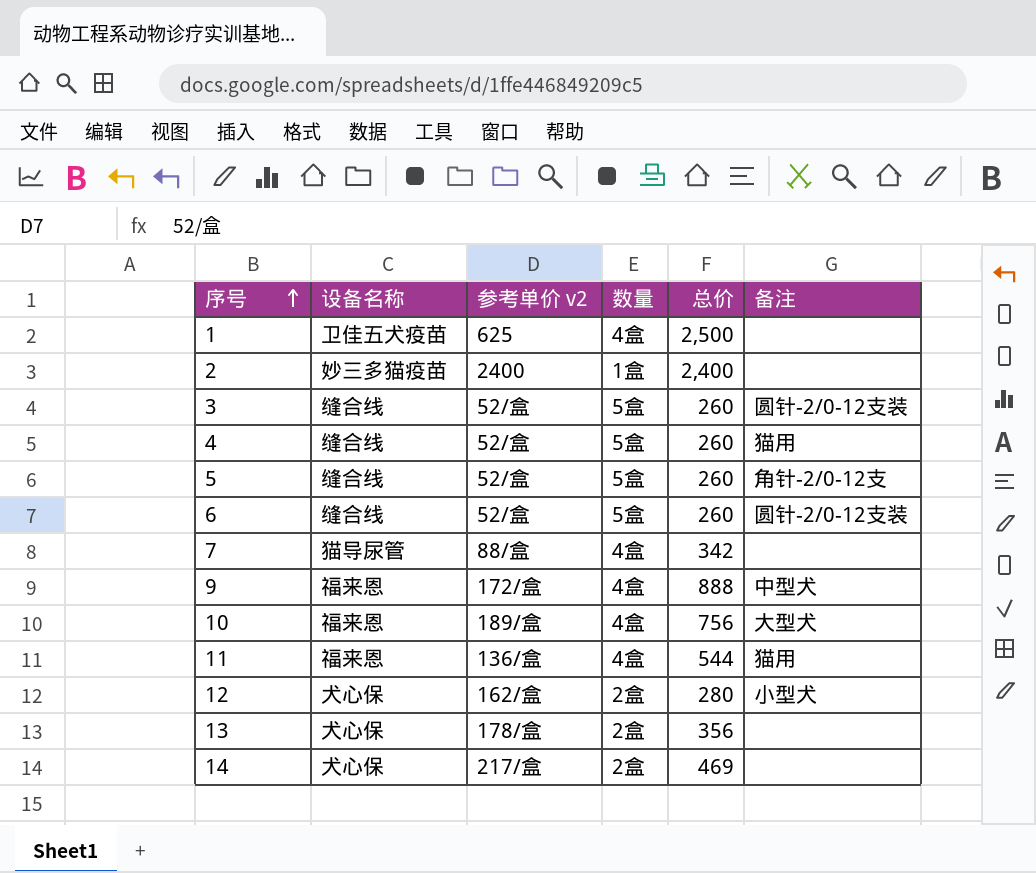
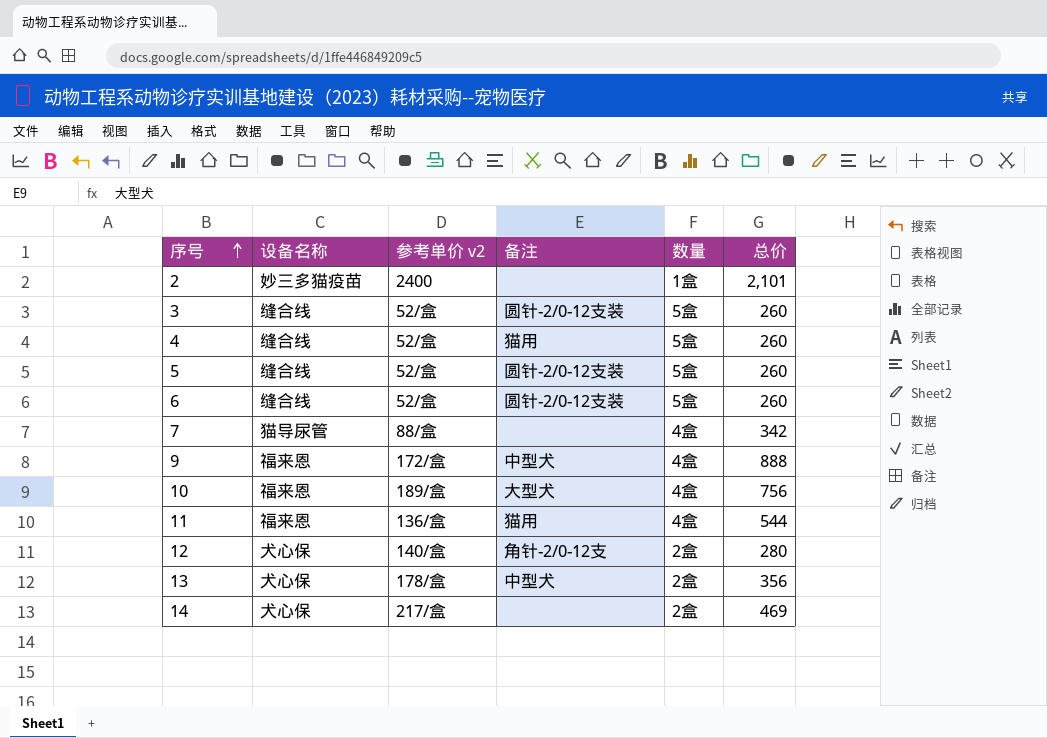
column 备注 | position: 6 -> 4
row 1: 卫佳五犬疫苗 | 625 | 4盒 | 2,500 | none -> none
2 | 总价: 2,400 -> 2,101
5 | 备注: 角针-2/0-12支 -> 圆针-2/0-12支装
12 | 参考单价 v2: 162/盒 -> 140/盒
12 | 备注: 小型犬 -> 角针-2/0-12支
13 | 备注: none -> 中型犬

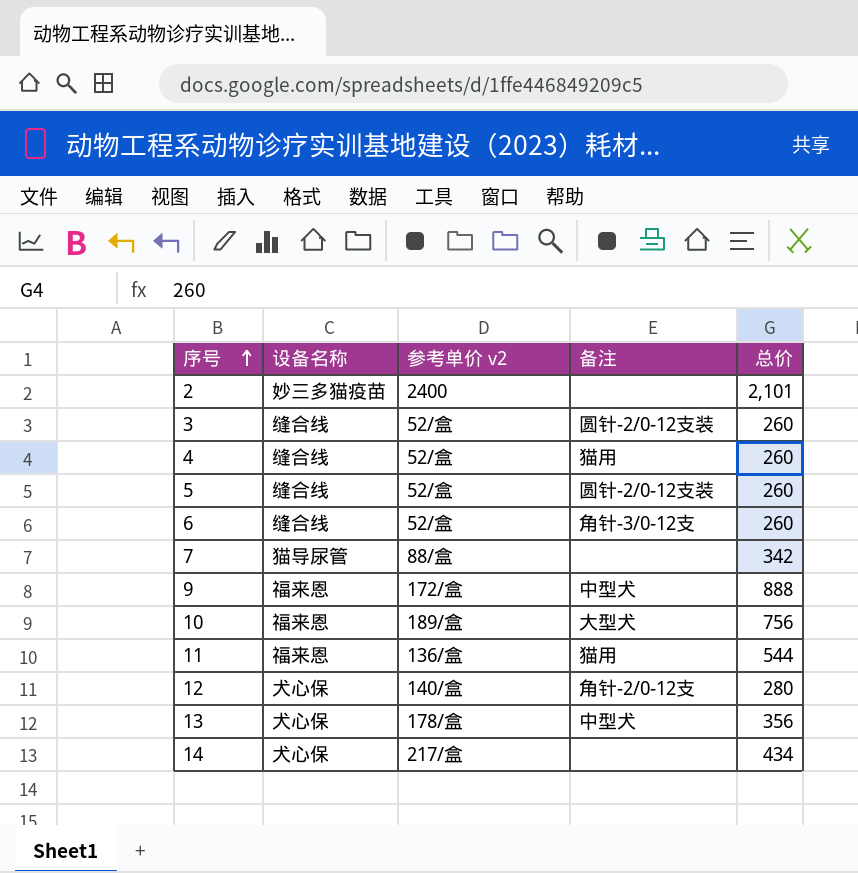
column 数量 | position: 5 -> none
6 | 备注: 圆针-2/0-12支装 -> 角针-3/0-12支
14 | 总价: 469 -> 434

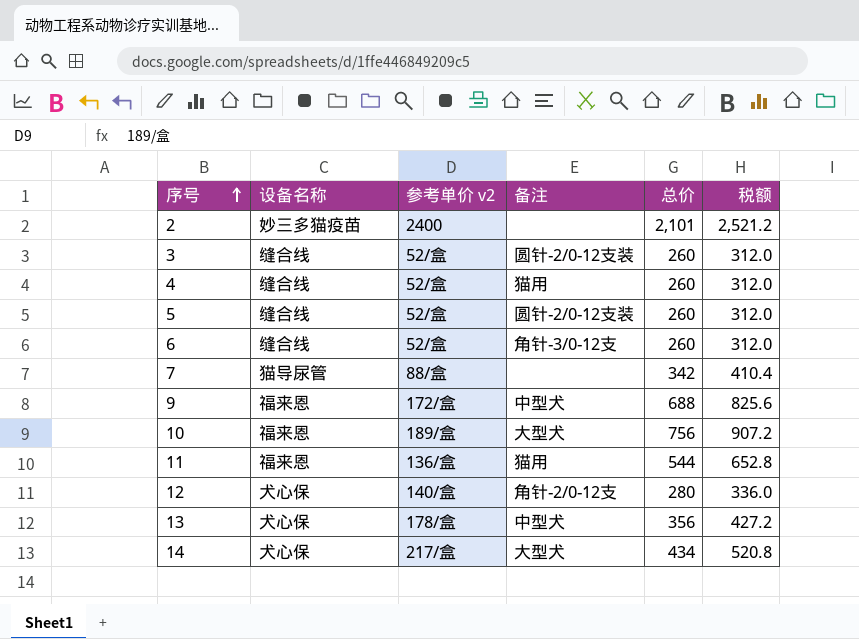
column 税额 | formula: none -> [总价] * 1.2
9 | 总价: 888 -> 688
14 | 备注: none -> 大型犬

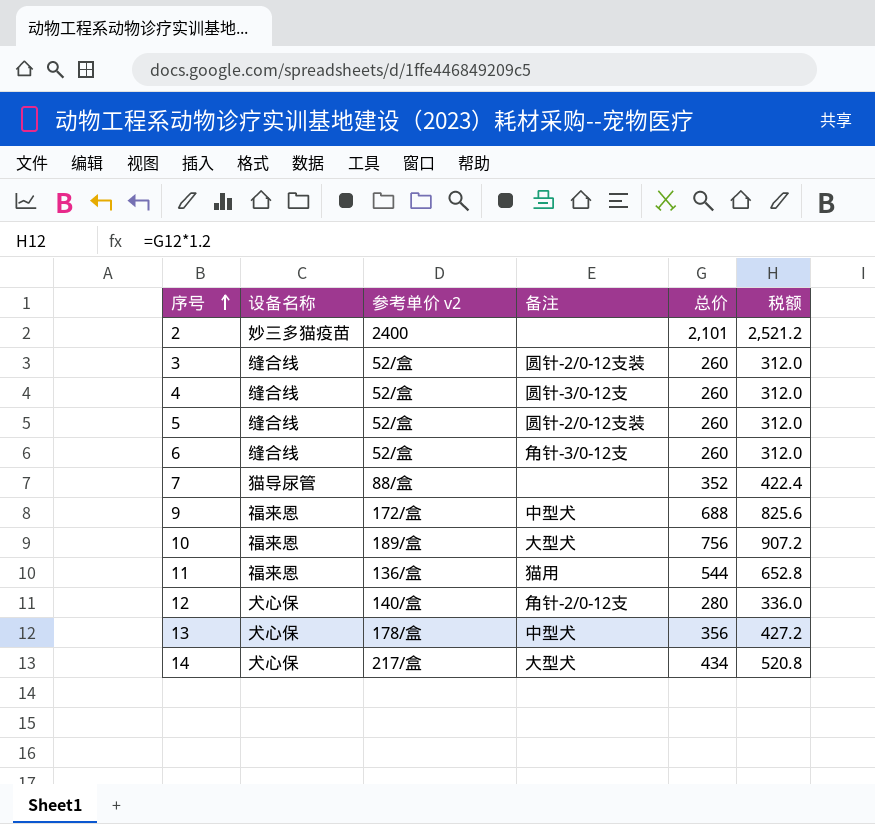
4 | 备注: 猫用 -> 圆针-3/0-12支
7 | 总价: 342 -> 352
7 | 税额: 410.4 -> 422.4

